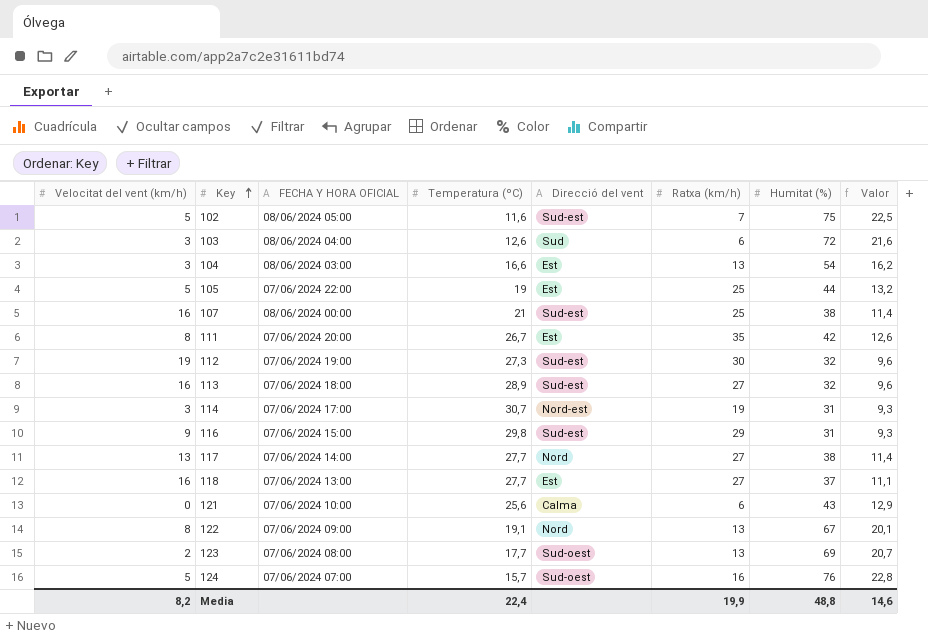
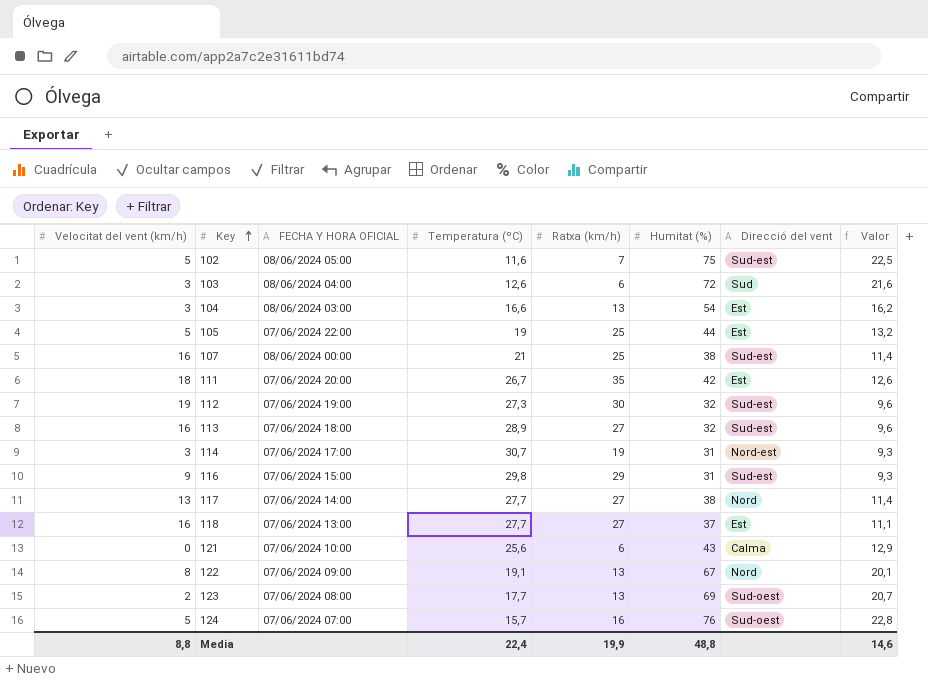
column Direcció del vent | position: 5 -> 7
111 | Velocitat del vent (km/h): 8 -> 18
Media | Velocitat del vent (km/h): 8,2 -> 8,8

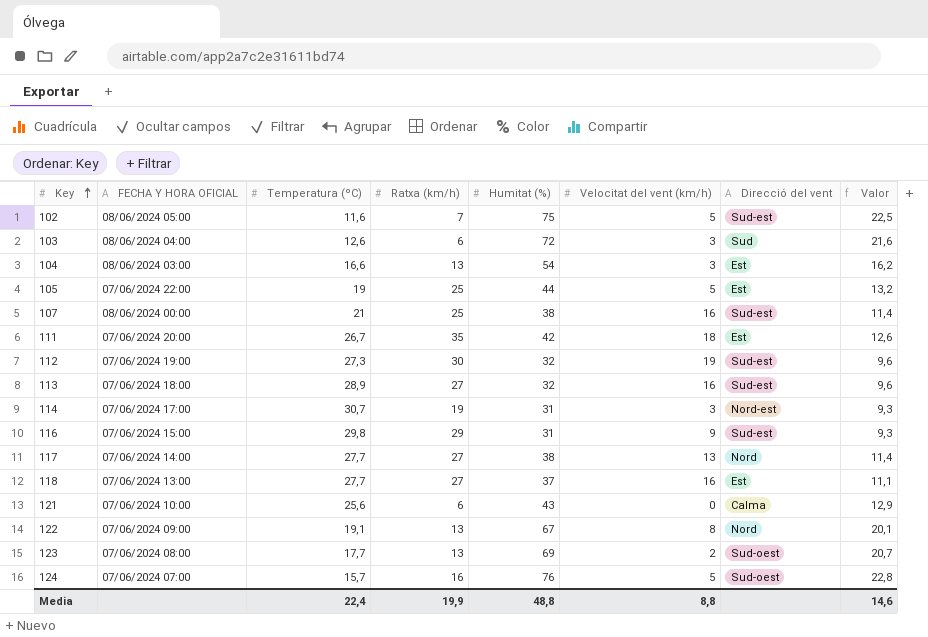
column Velocitat del vent (km/h) | position: 1 -> 6

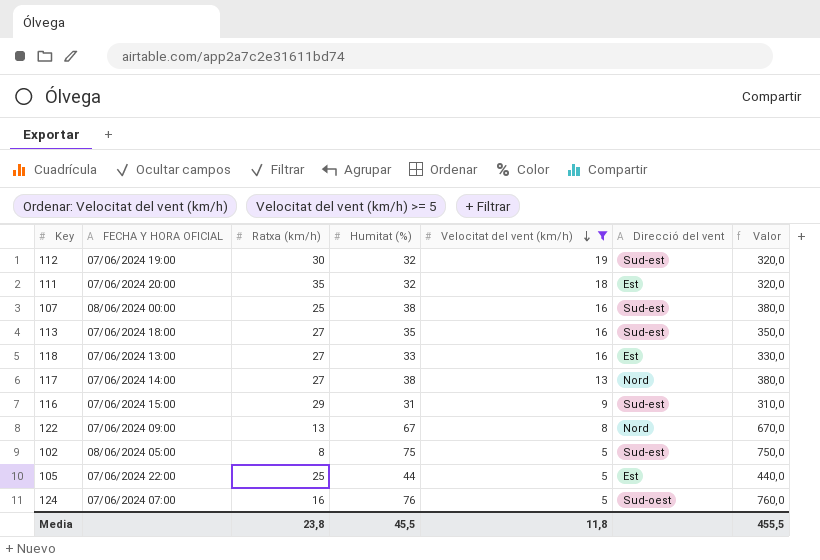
filter: none -> Velocitat del vent (km/h) >= 5
row order: Key ascending -> Velocitat del vent (km/h) descending
column Temperatura (ºC) | position: 3 -> none
column Valor | formula: [Humitat (%)] * 0,3 -> [Humitat (%)] * 10
111 | Humitat (%): 42 -> 32
113 | Humitat (%): 32 -> 35
118 | Humitat (%): 37 -> 33
102 | Ratxa (km/h): 7 -> 8
Media | Ratxa (km/h): 19,9 -> 23,8
Media | Humitat (%): 48,8 -> 45,5
Media | Velocitat del vent (km/h): 8,8 -> 11,8
Media | Valor: 14,6 -> 455,5

